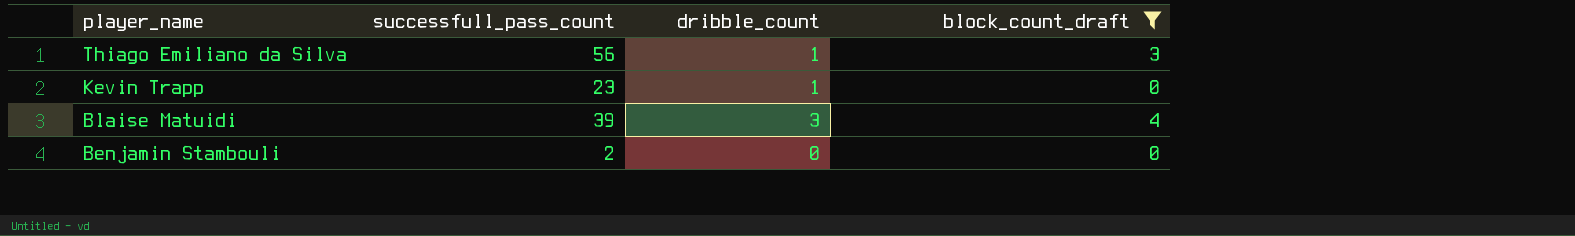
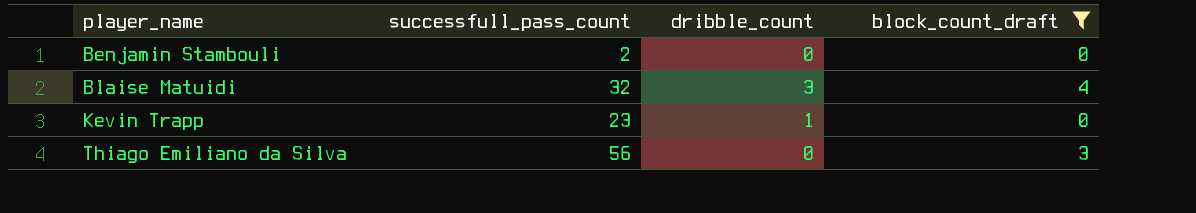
row order: player_name descending -> player_name ascending
Blaise Matuidi | successfull_pass_count: 39 -> 32
Thiago Emiliano da Silva | dribble_count: 1 -> 0

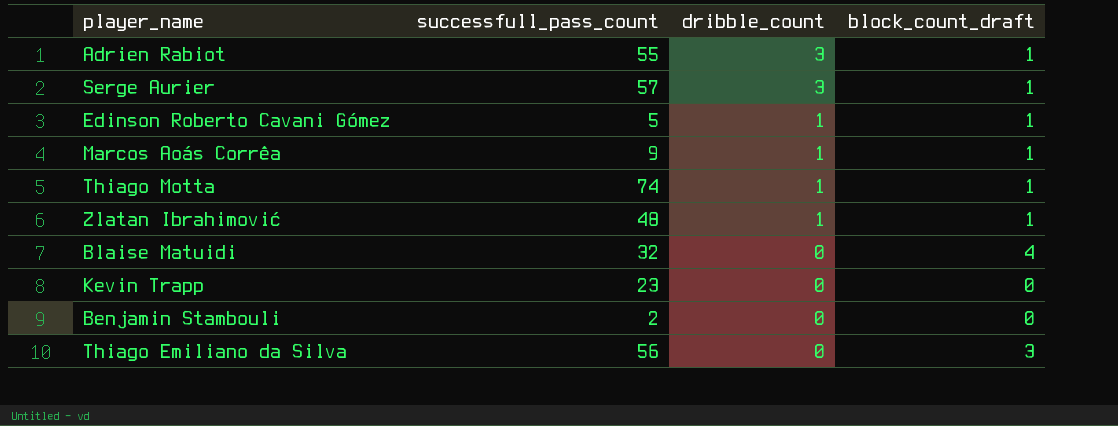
filter: block_count_draft != 1 -> none
row order: player_name ascending -> dribble_count descending
Blaise Matuidi | dribble_count: 3 -> 0
Kevin Trapp | dribble_count: 1 -> 0

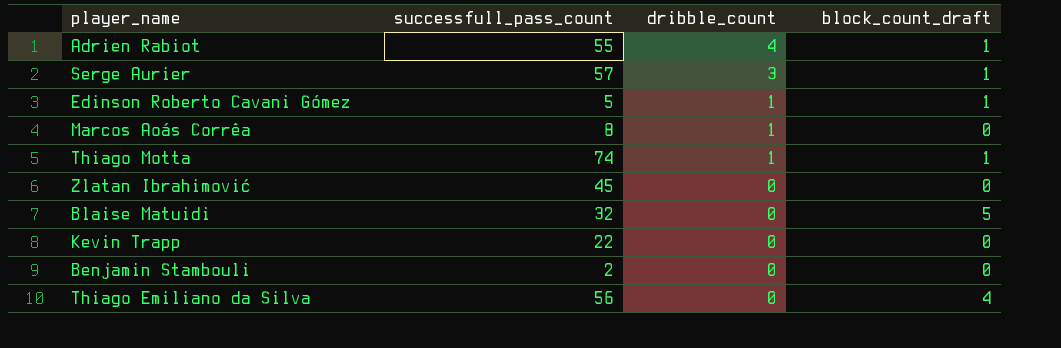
Adrien Rabiot | dribble_count: 3 -> 4
Marcos Aoás Corrêa | successfull_pass_count: 9 -> 8
Marcos Aoás Corrêa | block_count_draft: 1 -> 0
Zlatan Ibrahimović | successfull_pass_count: 48 -> 45
Zlatan Ibrahimović | dribble_count: 1 -> 0
Zlatan Ibrahimović | block_count_draft: 1 -> 0
Blaise Matuidi | block_count_draft: 4 -> 5
Kevin Trapp | successfull_pass_count: 23 -> 22
Thiago Emiliano da Silva | block_count_draft: 3 -> 4

